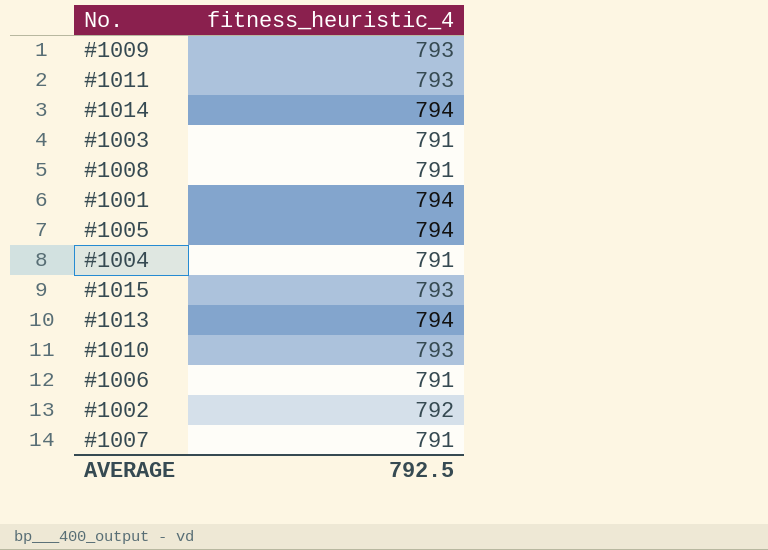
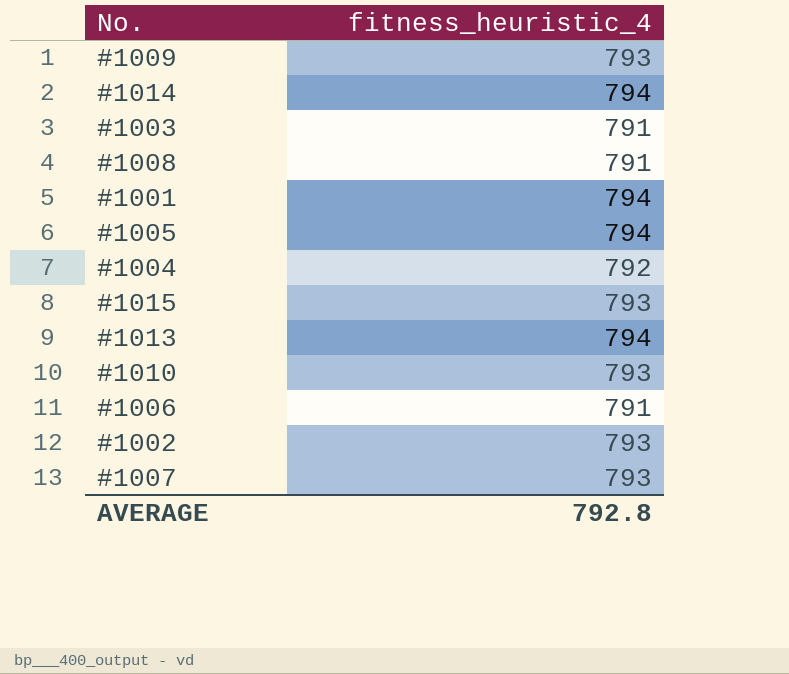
row #1011: 793 -> none
#1004 | fitness_heuristic_4: 791 -> 792
#1002 | fitness_heuristic_4: 792 -> 793
#1007 | fitness_heuristic_4: 791 -> 793
AVERAGE | fitness_heuristic_4: 792.5 -> 792.8

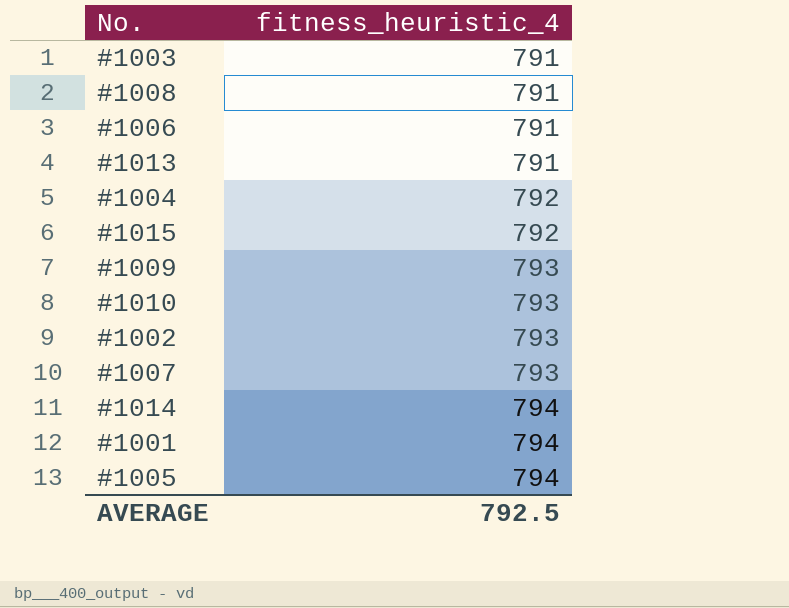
row order: none -> fitness_heuristic_4 ascending
#1013 | fitness_heuristic_4: 794 -> 791
#1015 | fitness_heuristic_4: 793 -> 792
AVERAGE | fitness_heuristic_4: 792.8 -> 792.5

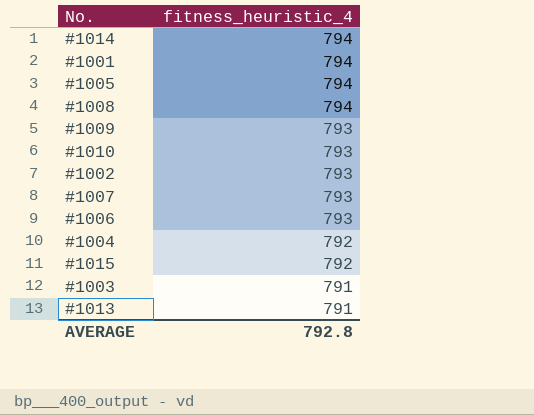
row order: fitness_heuristic_4 ascending -> fitness_heuristic_4 descending
#1008 | fitness_heuristic_4: 791 -> 794
#1006 | fitness_heuristic_4: 791 -> 793
AVERAGE | fitness_heuristic_4: 792.5 -> 792.8

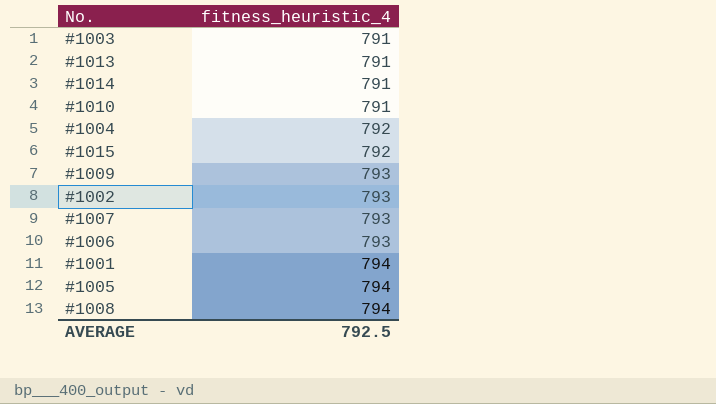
row order: fitness_heuristic_4 descending -> fitness_heuristic_4 ascending
#1014 | fitness_heuristic_4: 794 -> 791
#1010 | fitness_heuristic_4: 793 -> 791
AVERAGE | fitness_heuristic_4: 792.8 -> 792.5

